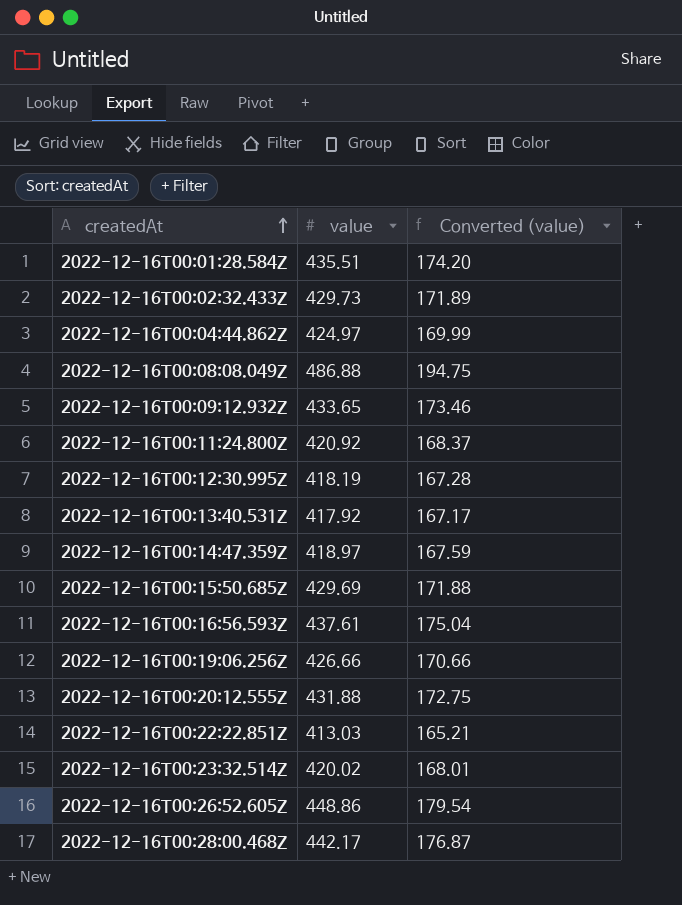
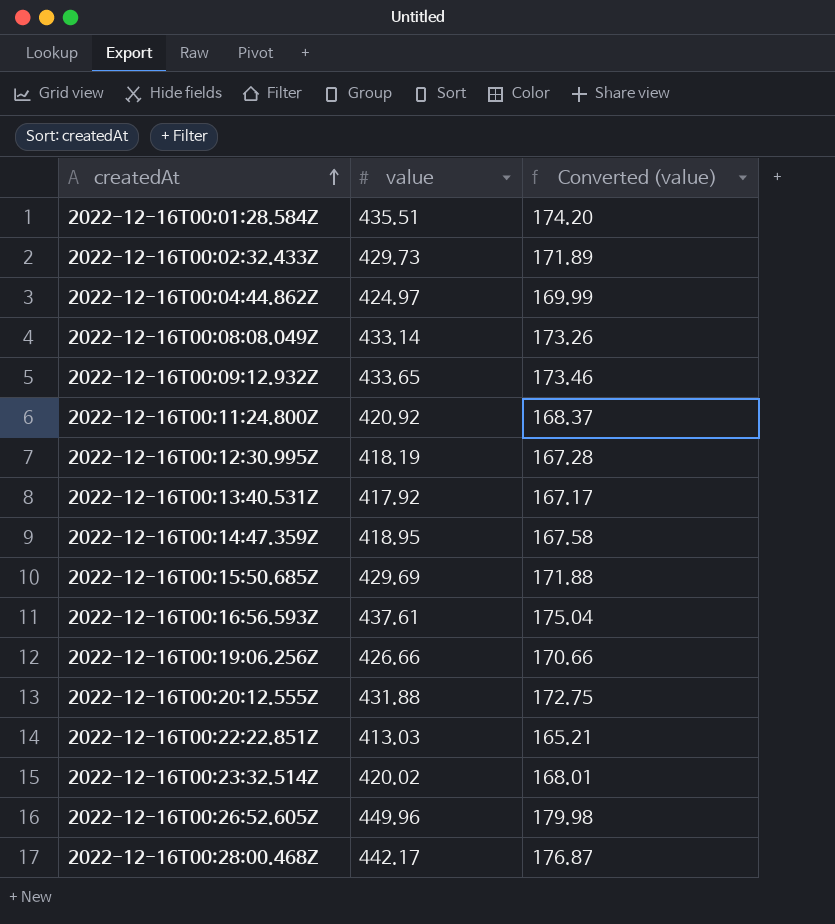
2022-12-16T00:08:08.049Z | value: 486.88 -> 433.14
2022-12-16T00:08:08.049Z | Converted (value): 194.75 -> 173.26
2022-12-16T00:14:47.359Z | value: 418.97 -> 418.95
2022-12-16T00:14:47.359Z | Converted (value): 167.59 -> 167.58
2022-12-16T00:26:52.605Z | value: 448.86 -> 449.96
2022-12-16T00:26:52.605Z | Converted (value): 179.54 -> 179.98

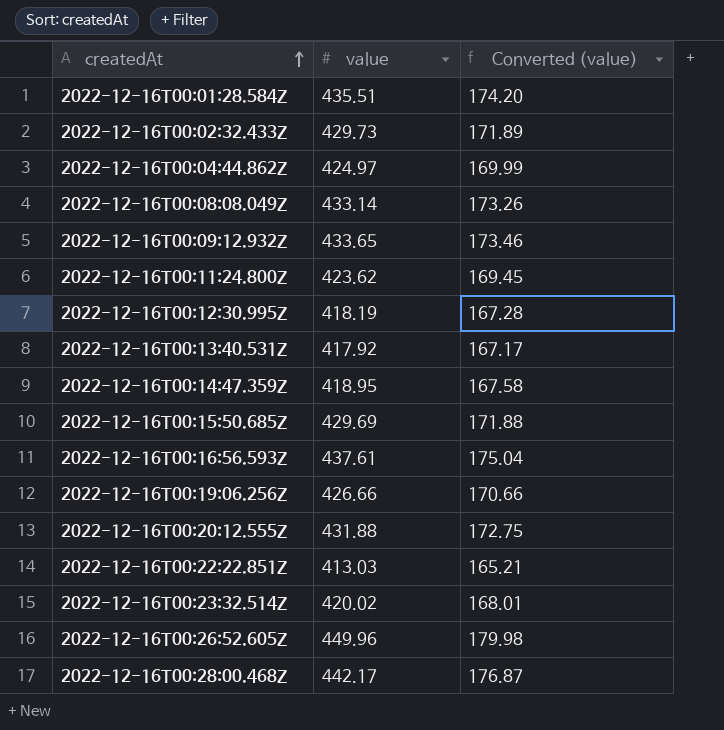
2022-12-16T00:11:24.800Z | value: 420.92 -> 423.62
2022-12-16T00:11:24.800Z | Converted (value): 168.37 -> 169.45

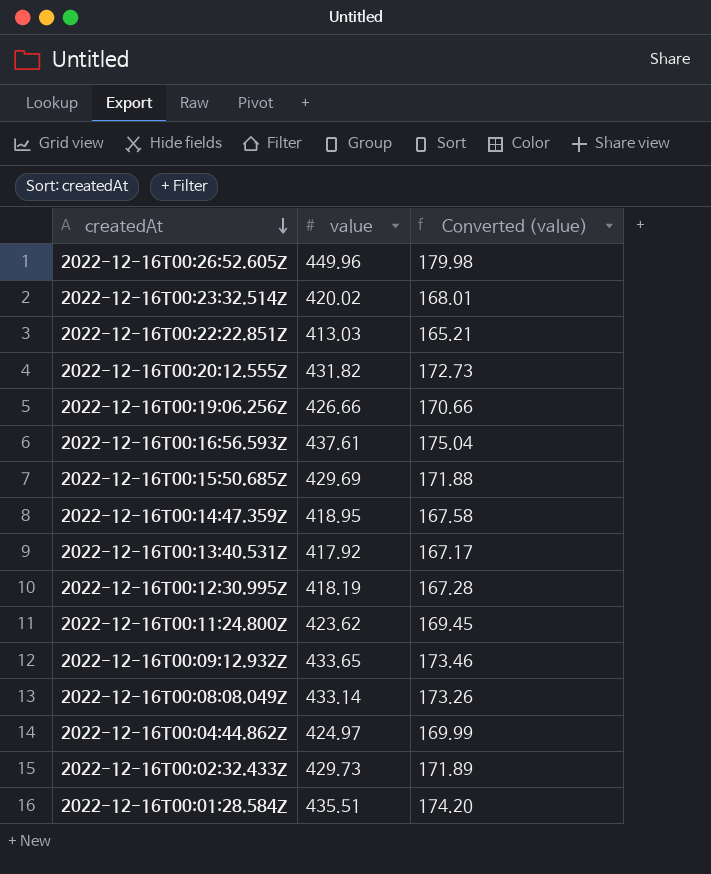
row order: createdAt ascending -> createdAt descending
row 2022-12-16T00:28:00.468Z: 442.17 | 176.87 -> none
2022-12-16T00:20:12.555Z | value: 431.88 -> 431.82
2022-12-16T00:20:12.555Z | Converted (value): 172.75 -> 172.73

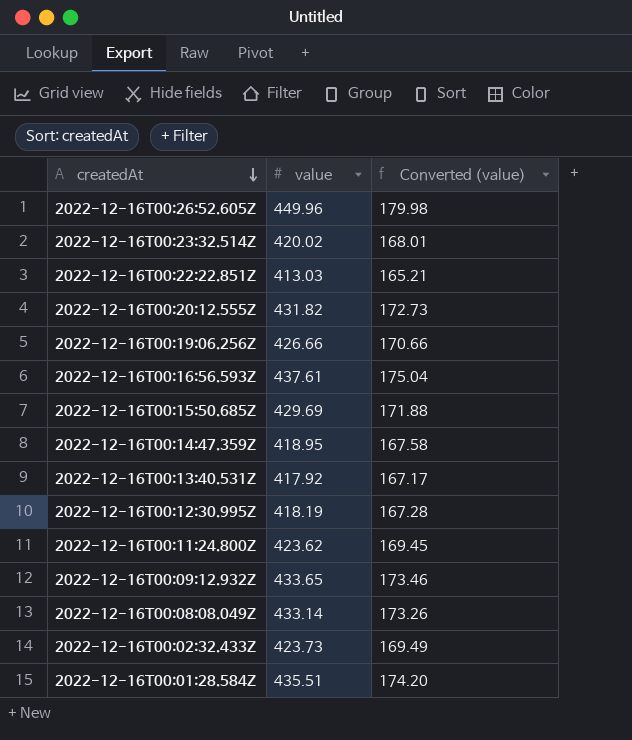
row 2022-12-16T00:04:44.862Z: 424.97 | 169.99 -> none
2022-12-16T00:02:32.433Z | value: 429.73 -> 423.73
2022-12-16T00:02:32.433Z | Converted (value): 171.89 -> 169.49

